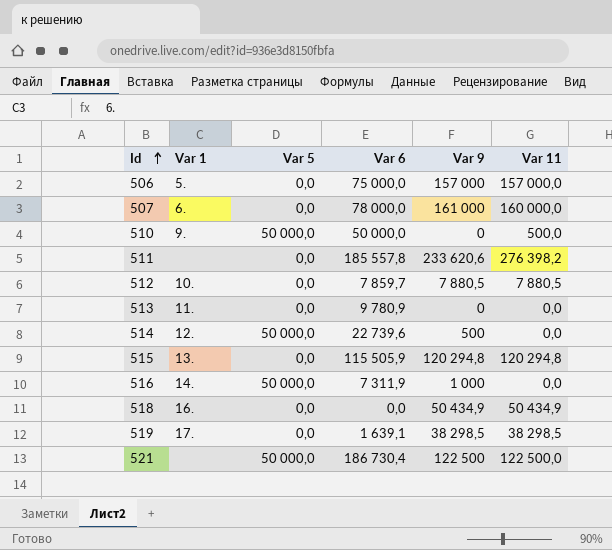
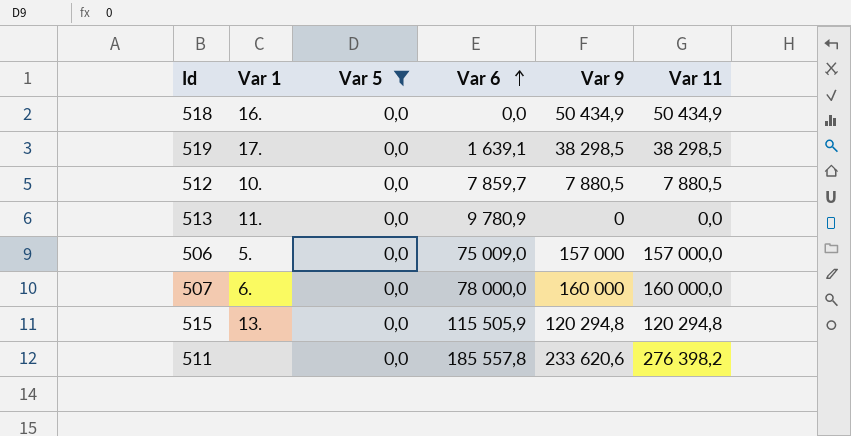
filter: none -> Var 5 = 0,0
row order: Id ascending -> Var 6 ascending
506 | Var 6: 75 000,0 -> 75 009,0
507 | Var 9: 161 000 -> 160 000

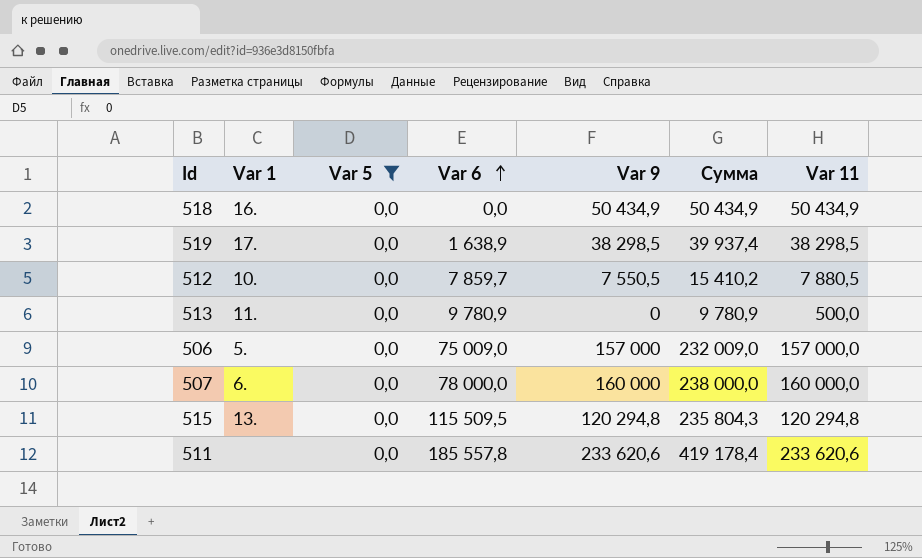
column Сумма | formula: none -> [Var 6] + [Var 9]
519 | Var 6: 1 639,1 -> 1 638,9
512 | Var 9: 7 880,5 -> 7 550,5
513 | Var 11: 0,0 -> 500,0
515 | Var 6: 115 505,9 -> 115 509,5
511 | Var 11: 276 398,2 -> 233 620,6

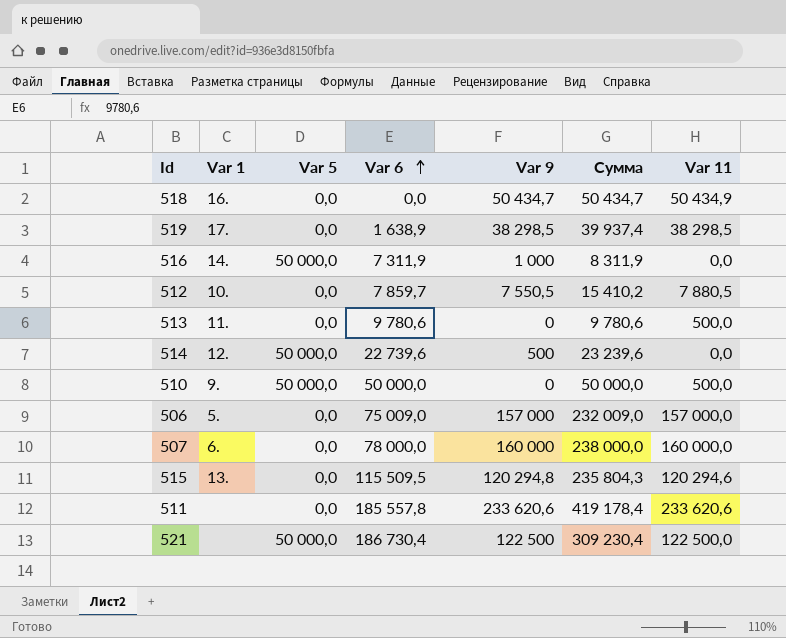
filter: Var 5 = 0,0 -> none
518 | Var 9: 50 434,9 -> 50 434,7
518 | Сумма: 50 434,9 -> 50 434,7
513 | Var 6: 9 780,9 -> 9 780,6
513 | Сумма: 9 780,9 -> 9 780,6
515 | Var 11: 120 294,8 -> 120 294,6

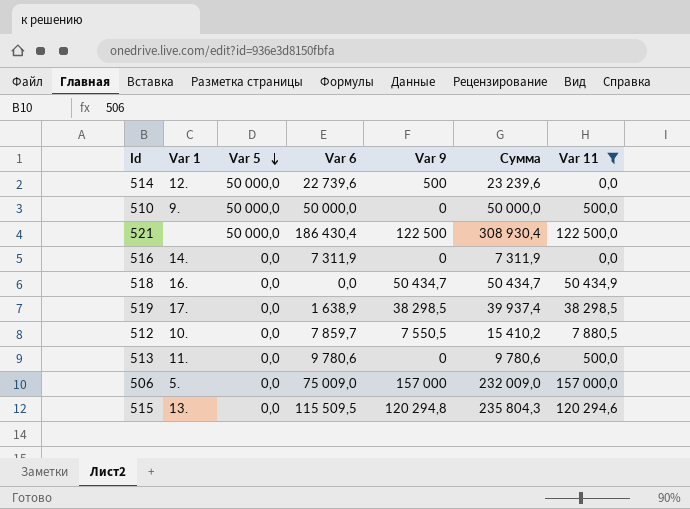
filter: none -> Var 11 <= 157 000,0
row order: Var 6 ascending -> Var 5 descending
521 | Var 6: 186 730,4 -> 186 430,4
521 | Сумма: 309 230,4 -> 308 930,4
516 | Var 5: 50 000,0 -> 0,0
516 | Var 9: 1 000 -> 0
516 | Сумма: 8 311,9 -> 7 311,9

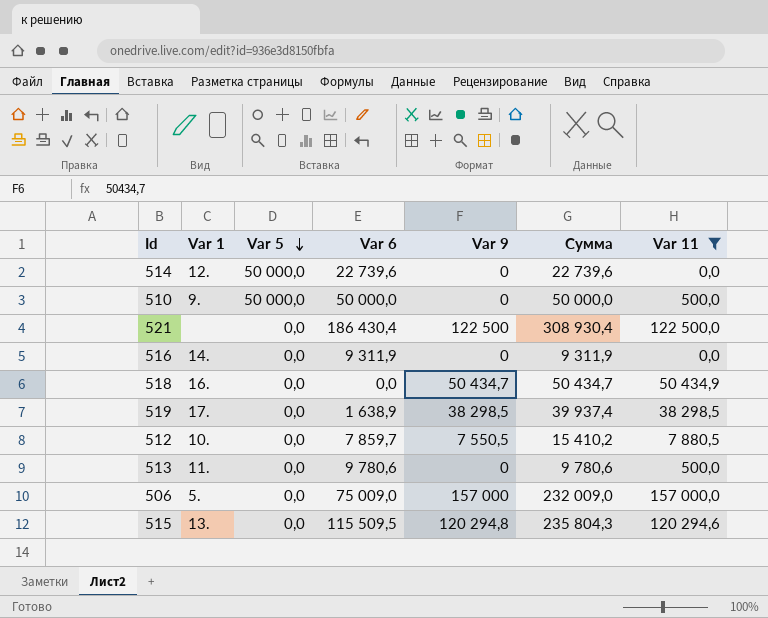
514 | Var 9: 500 -> 0
514 | Сумма: 23 239,6 -> 22 739,6
521 | Var 5: 50 000,0 -> 0,0
516 | Var 6: 7 311,9 -> 9 311,9
516 | Сумма: 7 311,9 -> 9 311,9

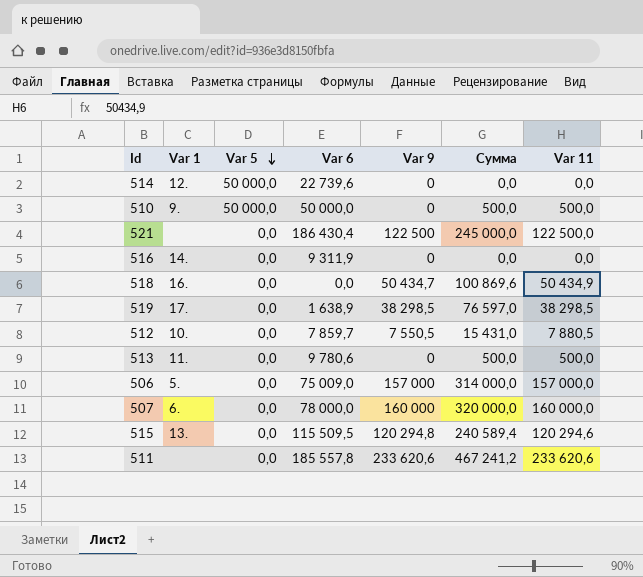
filter: Var 11 <= 157 000,0 -> none
column Сумма | formula: [Var 6] + [Var 9] -> [Var 9] + [Var 11]

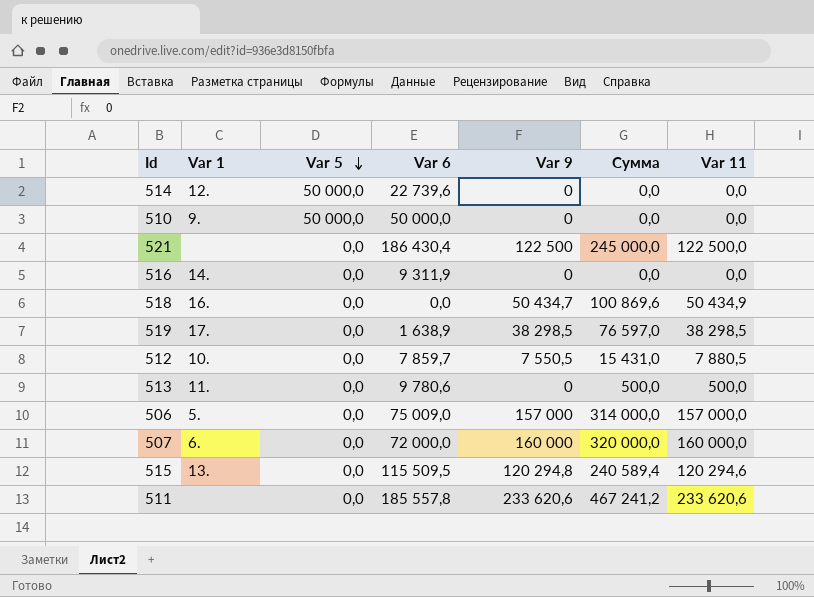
510 | Сумма: 500,0 -> 0,0
510 | Var 11: 500,0 -> 0,0
507 | Var 6: 78 000,0 -> 72 000,0

